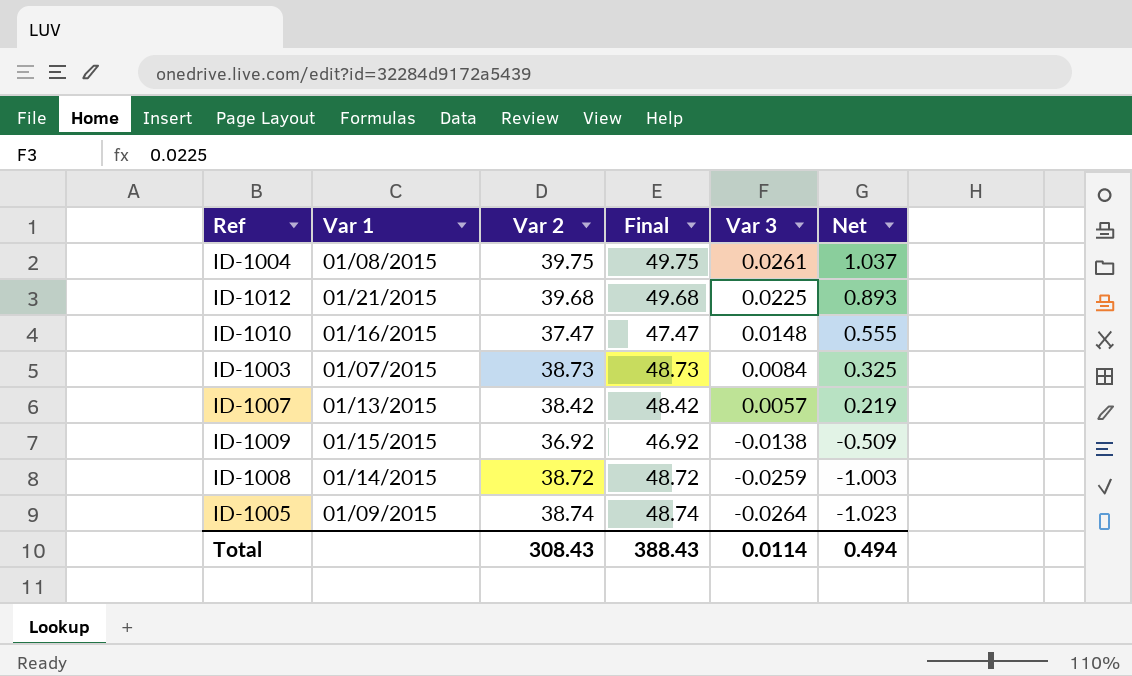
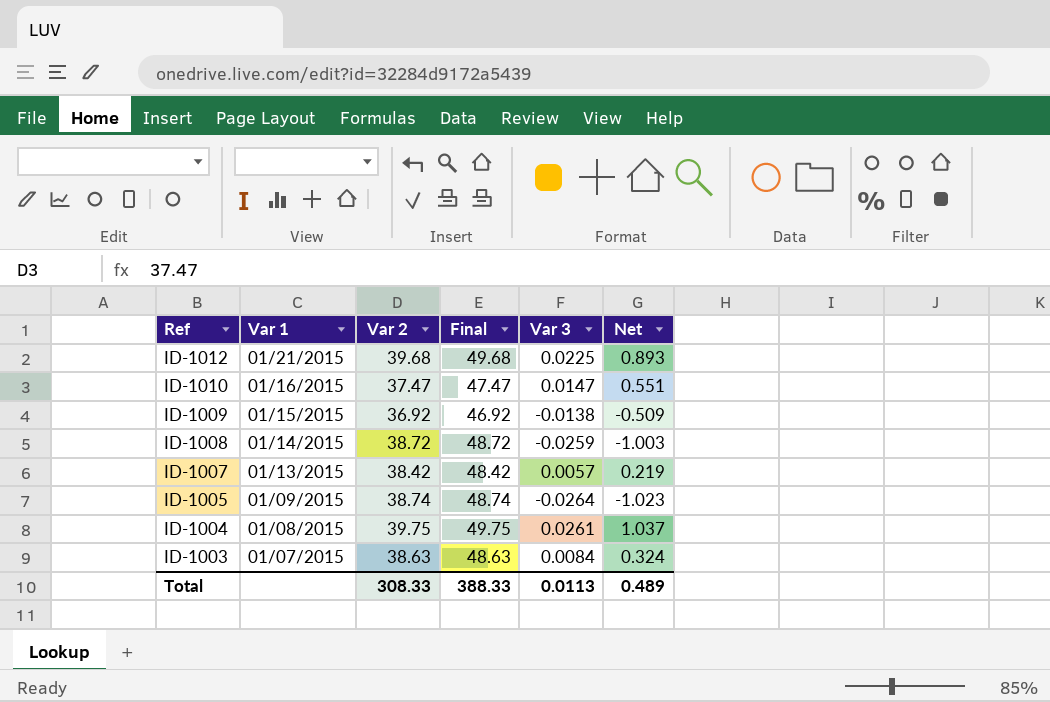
row order: Var 3 descending -> Ref descending
ID-1010 | Var 3: 0.0148 -> 0.0147
ID-1010 | Net: 0.555 -> 0.551
ID-1003 | Var 2: 38.73 -> 38.63
ID-1003 | Final: 48.73 -> 48.63
ID-1003 | Net: 0.325 -> 0.324
Total | Var 2: 308.43 -> 308.33
Total | Final: 388.43 -> 388.33
Total | Var 3: 0.0114 -> 0.0113
Total | Net: 0.494 -> 0.489

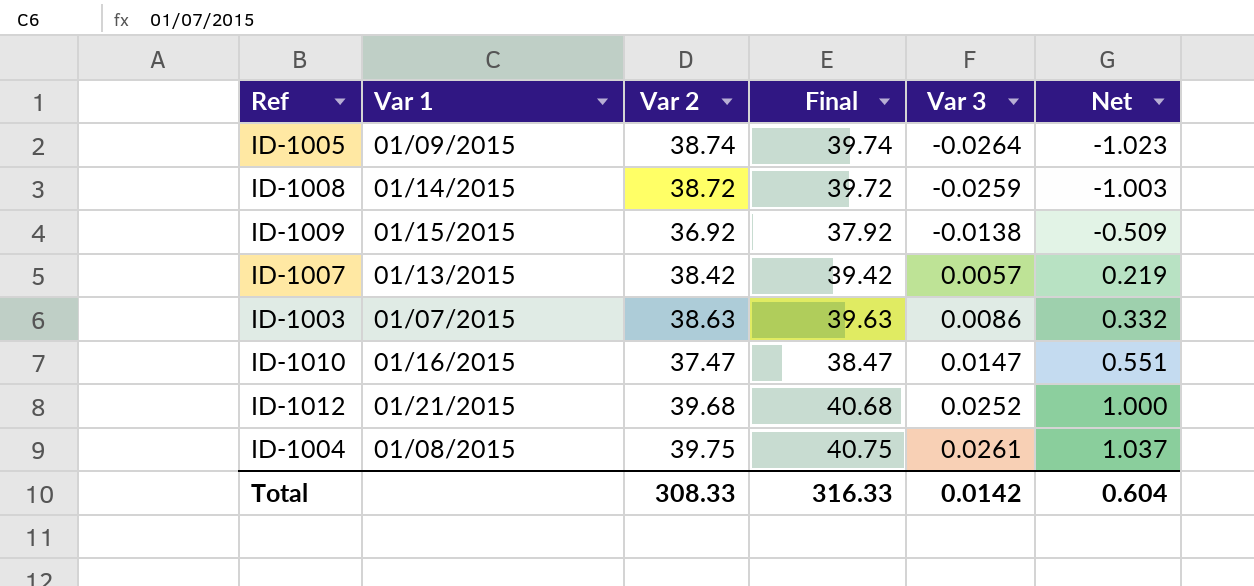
row order: Ref descending -> Var 3 ascending
column Final | formula: [Var 2] + 10 -> [Var 2] + 1
ID-1003 | Var 3: 0.0084 -> 0.0086
ID-1003 | Net: 0.324 -> 0.332
ID-1012 | Var 3: 0.0225 -> 0.0252
ID-1012 | Net: 0.893 -> 1.000
Total | Final: 388.33 -> 316.33
Total | Var 3: 0.0113 -> 0.0142
Total | Net: 0.489 -> 0.604

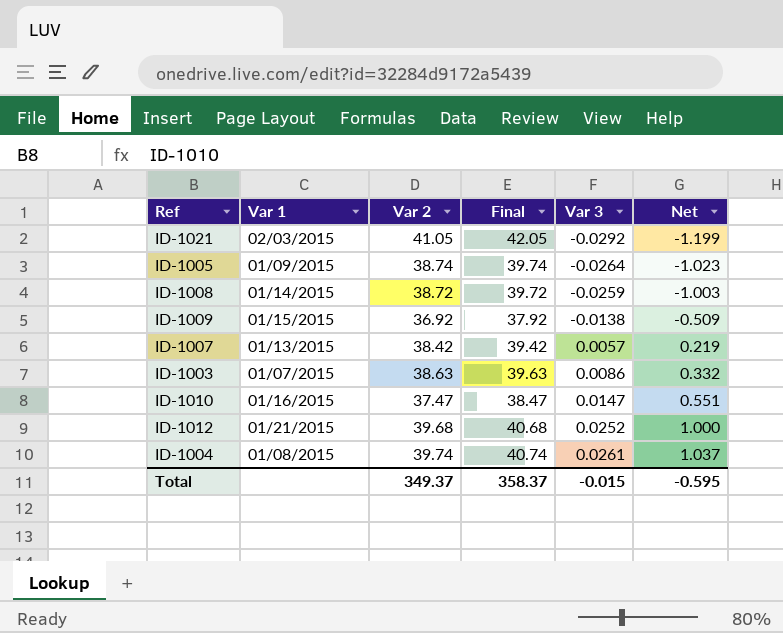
row ID-1021: none -> 02/03/2015 | 41.05 | 42.05 | -0.0292 | -1.199
ID-1004 | Var 2: 39.75 -> 39.74
ID-1004 | Final: 40.75 -> 40.74
Total | Var 2: 308.33 -> 349.37
Total | Final: 316.33 -> 358.37
Total | Var 3: 0.0142 -> -0.015
Total | Net: 0.604 -> -0.595

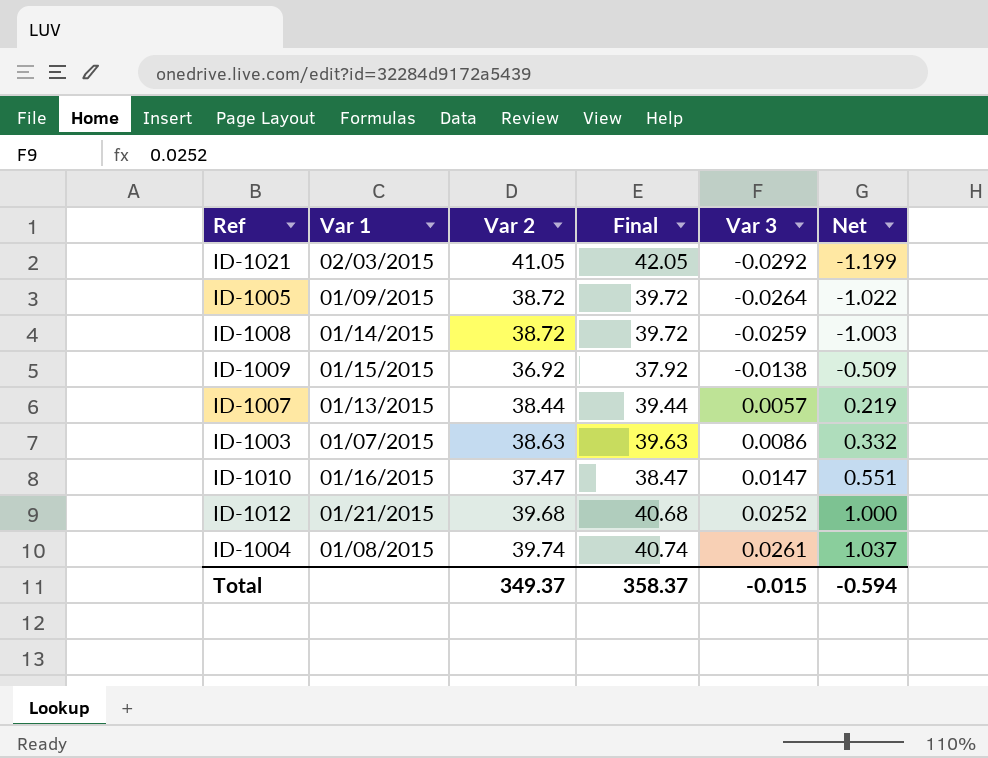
ID-1005 | Var 2: 38.74 -> 38.72
ID-1005 | Final: 39.74 -> 39.72
ID-1005 | Net: -1.023 -> -1.022
ID-1007 | Var 2: 38.42 -> 38.44
ID-1007 | Final: 39.42 -> 39.44
Total | Net: -0.595 -> -0.594

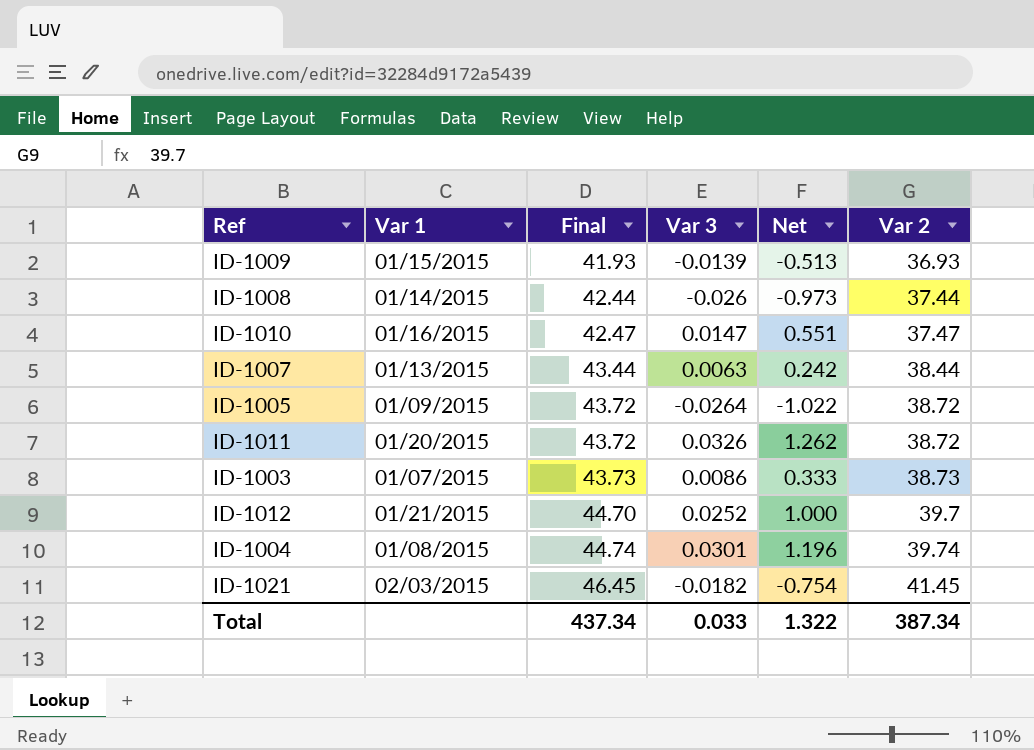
row order: Var 3 ascending -> Final ascending
column Final | formula: [Var 2] + 1 -> [Var 2] + 5
column Var 2 | position: 3 -> 6
ID-1009 | Var 3: -0.0138 -> -0.0139
ID-1009 | Net: -0.509 -> -0.513
ID-1009 | Var 2: 36.92 -> 36.93
ID-1008 | Var 3: -0.0259 -> -0.026
ID-1008 | Net: -1.003 -> -0.973
ID-1008 | Var 2: 38.72 -> 37.44
ID-1007 | Var 3: 0.0057 -> 0.0063
ID-1007 | Net: 0.219 -> 0.242
row ID-1011: none -> 01/20/2015 | 43.72 | 0.0326 | 1.262 | 38.72
ID-1003 | Net: 0.332 -> 0.333
ID-1003 | Var 2: 38.63 -> 38.73
ID-1012 | Var 2: 39.68 -> 39.7
ID-1004 | Var 3: 0.0261 -> 0.0301
ID-1004 | Net: 1.037 -> 1.196
ID-1021 | Var 3: -0.0292 -> -0.0182
ID-1021 | Net: -1.199 -> -0.754
ID-1021 | Var 2: 41.05 -> 41.45
Total | Final: 358.37 -> 437.34
Total | Var 3: -0.015 -> 0.033
Total | Net: -0.594 -> 1.322
Total | Var 2: 349.37 -> 387.34

